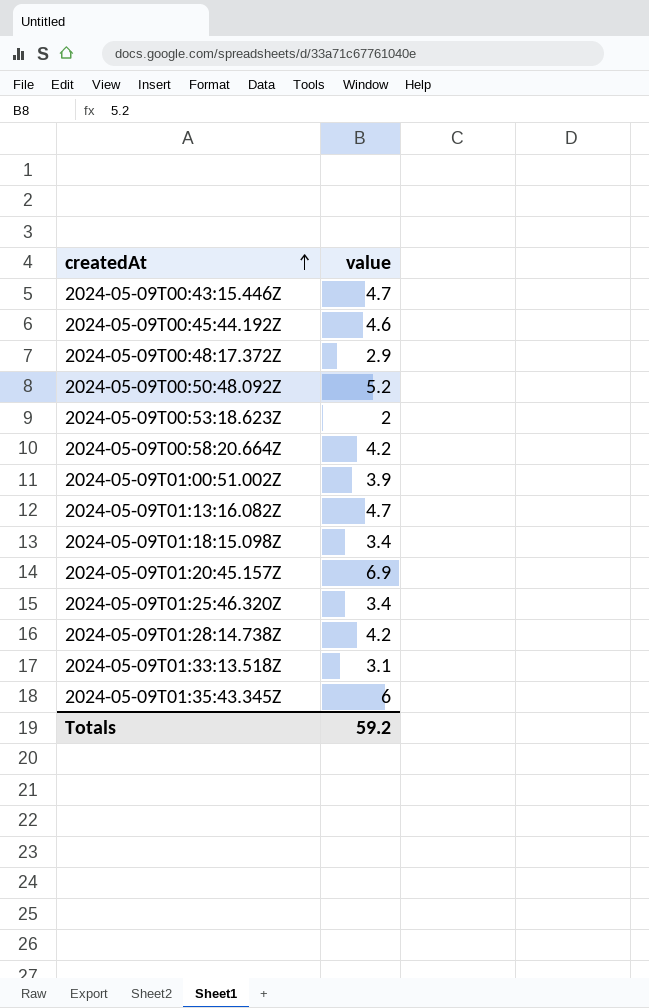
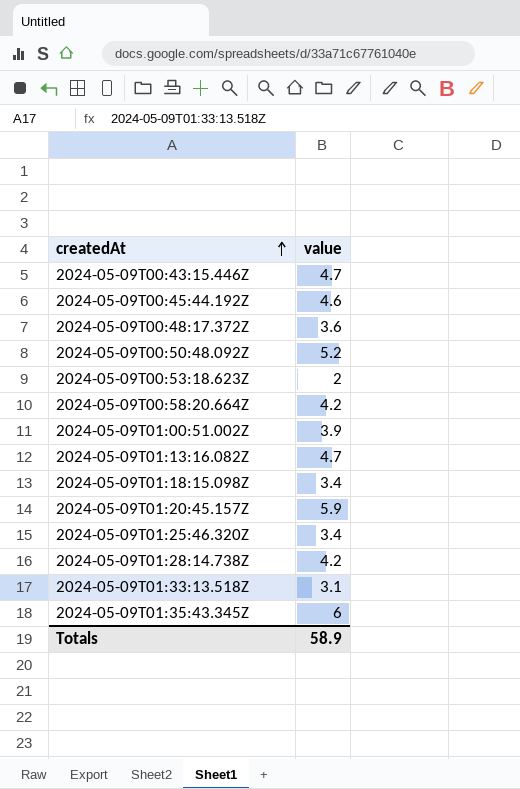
2024-05-09T00:48:17.372Z | value: 2.9 -> 3.6
2024-05-09T01:20:45.157Z | value: 6.9 -> 5.9
Totals | value: 59.2 -> 58.9

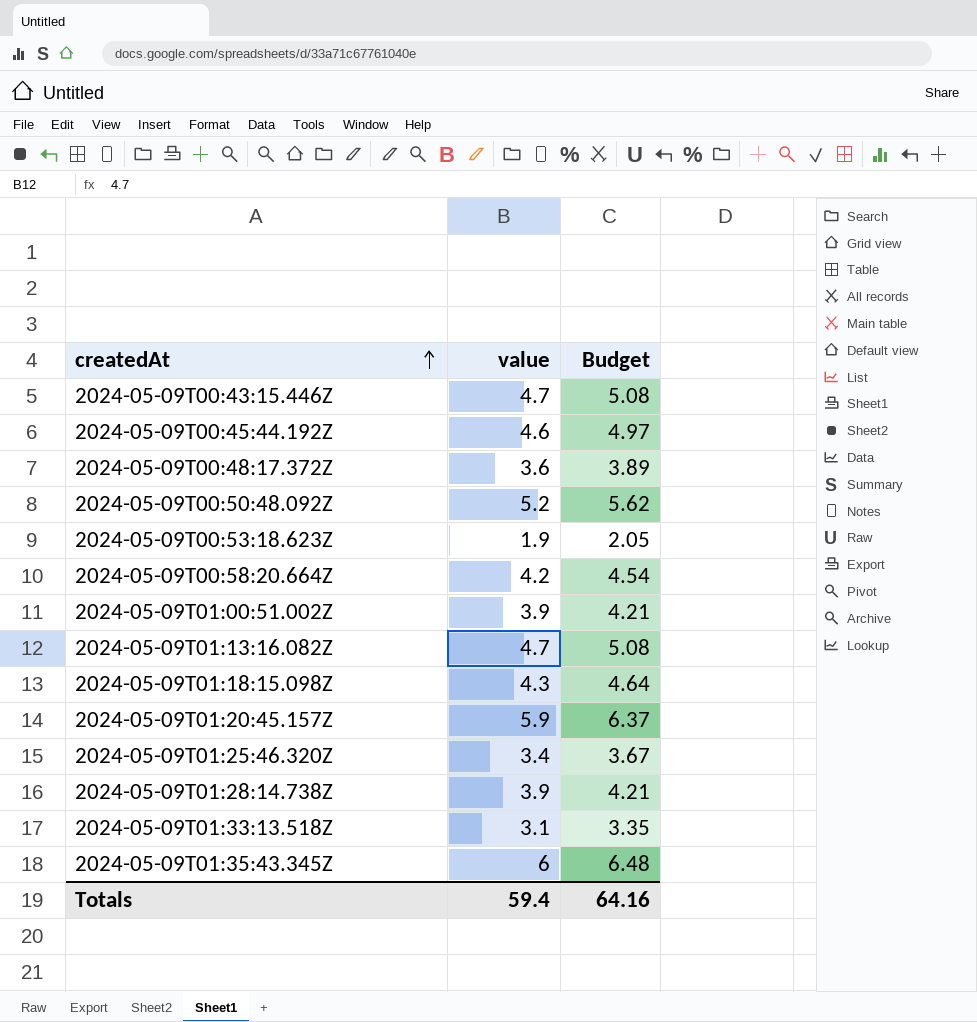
column Budget | formula: none -> [value] * 1.08
2024-05-09T00:53:18.623Z | value: 2 -> 1.9
2024-05-09T01:18:15.098Z | value: 3.4 -> 4.3
2024-05-09T01:28:14.738Z | value: 4.2 -> 3.9
Totals | value: 58.9 -> 59.4

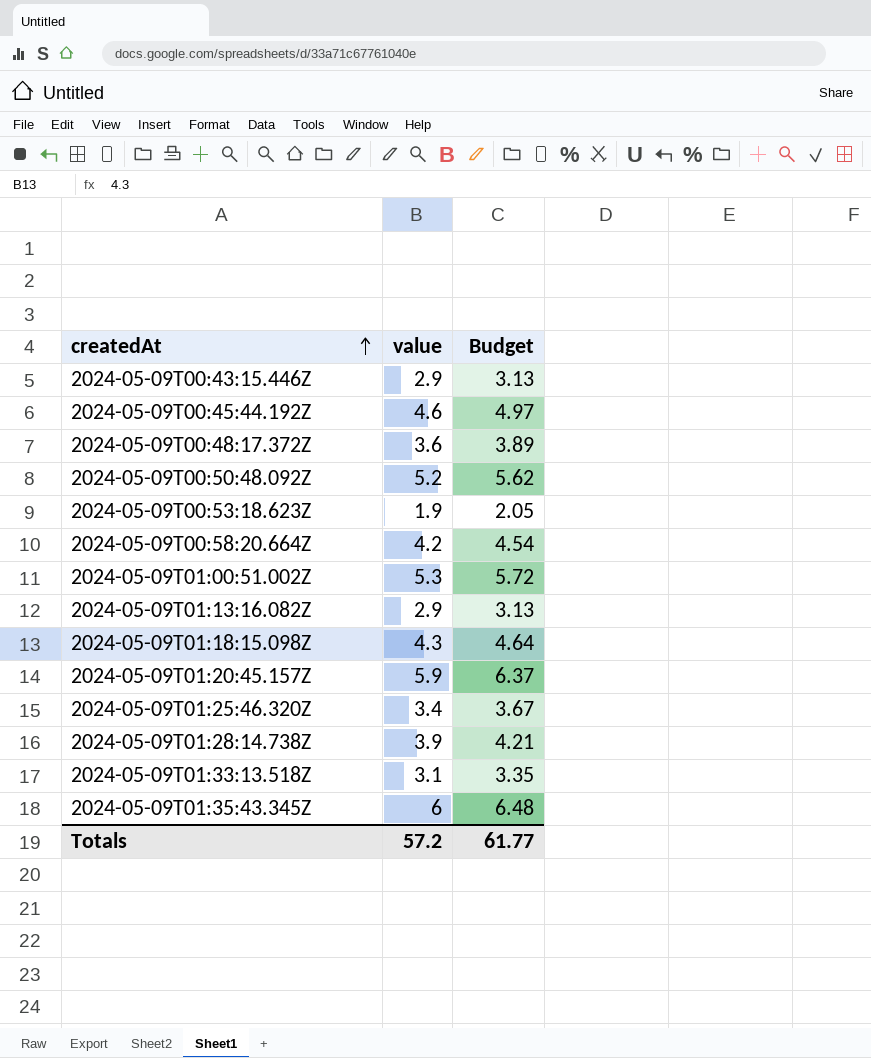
2024-05-09T00:43:15.446Z | value: 4.7 -> 2.9
2024-05-09T00:43:15.446Z | Budget: 5.08 -> 3.13
2024-05-09T01:00:51.002Z | value: 3.9 -> 5.3
2024-05-09T01:00:51.002Z | Budget: 4.21 -> 5.72
2024-05-09T01:13:16.082Z | value: 4.7 -> 2.9
2024-05-09T01:13:16.082Z | Budget: 5.08 -> 3.13
Totals | value: 59.4 -> 57.2
Totals | Budget: 64.16 -> 61.77

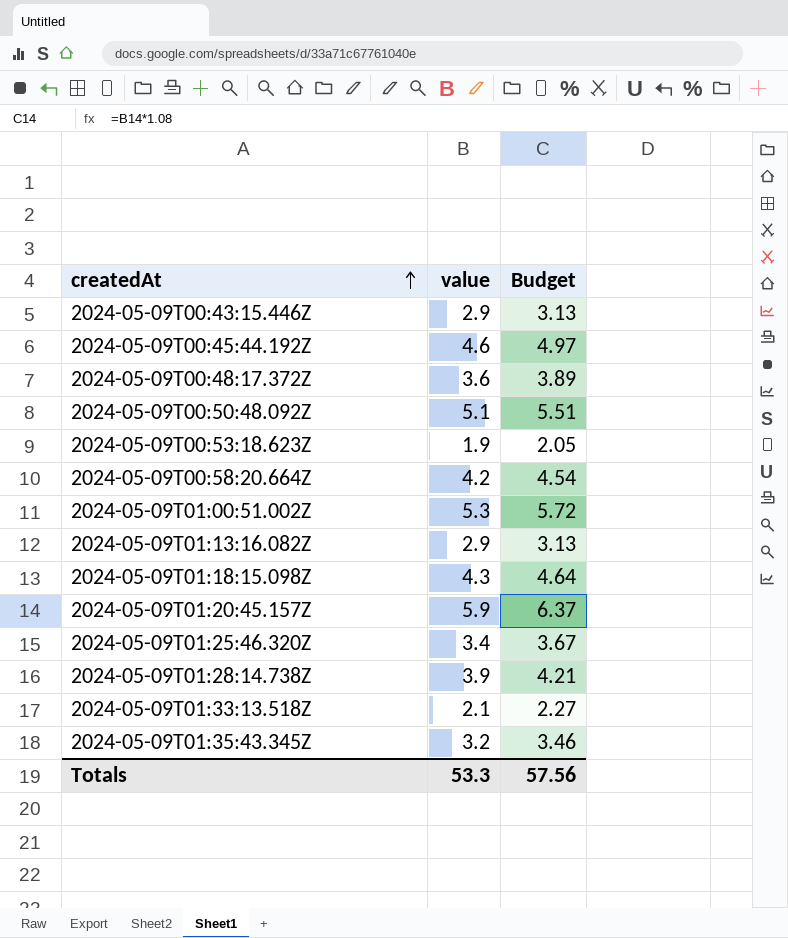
2024-05-09T00:50:48.092Z | value: 5.2 -> 5.1
2024-05-09T00:50:48.092Z | Budget: 5.62 -> 5.51
2024-05-09T01:33:13.518Z | value: 3.1 -> 2.1
2024-05-09T01:33:13.518Z | Budget: 3.35 -> 2.27
2024-05-09T01:35:43.345Z | value: 6 -> 3.2
2024-05-09T01:35:43.345Z | Budget: 6.48 -> 3.46
Totals | value: 57.2 -> 53.3
Totals | Budget: 61.77 -> 57.56

